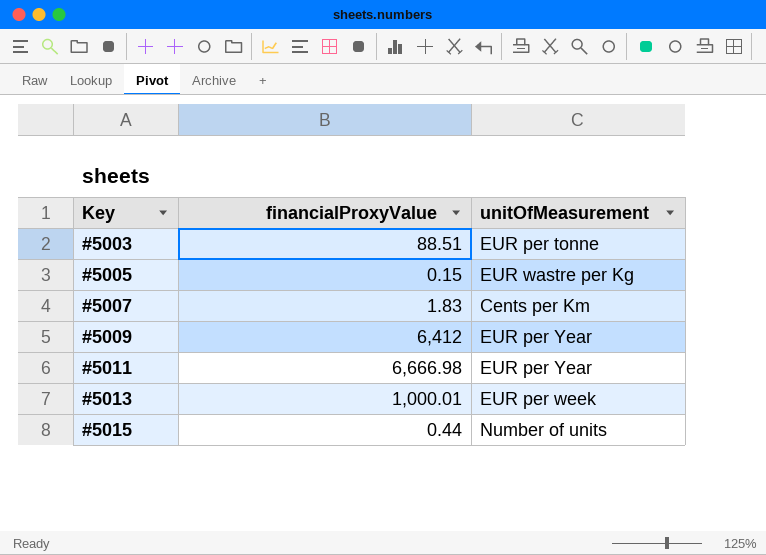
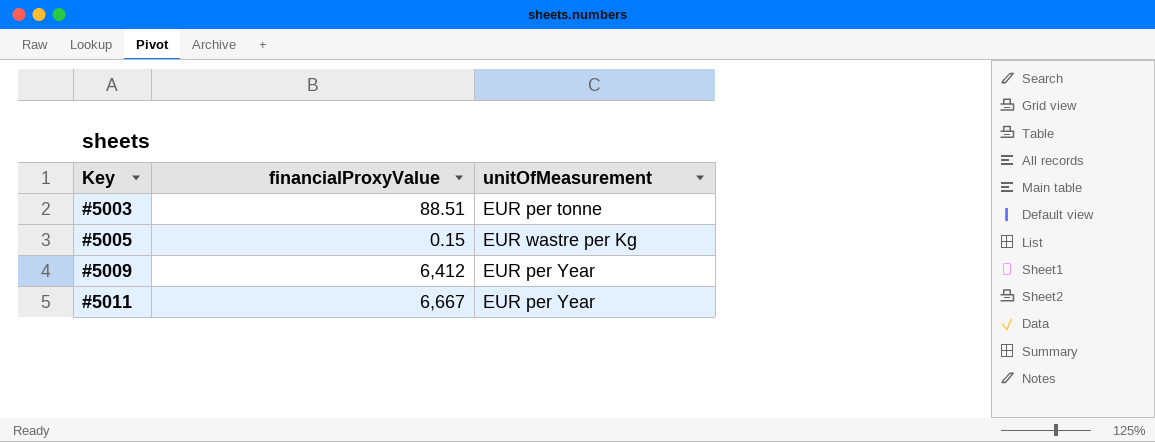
row #5007: 1.83 | Cents per Km -> none
row #5013: 1,000.01 | EUR per week -> none
row #5015: 0.44 | Number of units -> none
#5011 | financialProxyValue: 6,666.98 -> 6,667

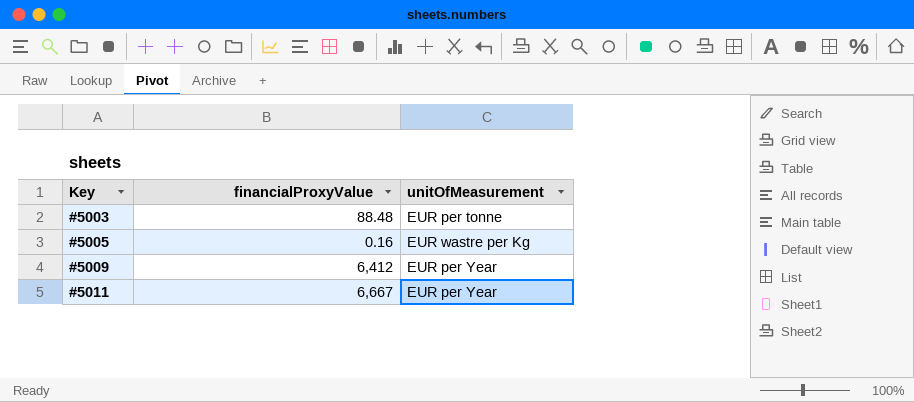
#5003 | financialProxyValue: 88.51 -> 88.48
#5005 | financialProxyValue: 0.15 -> 0.16

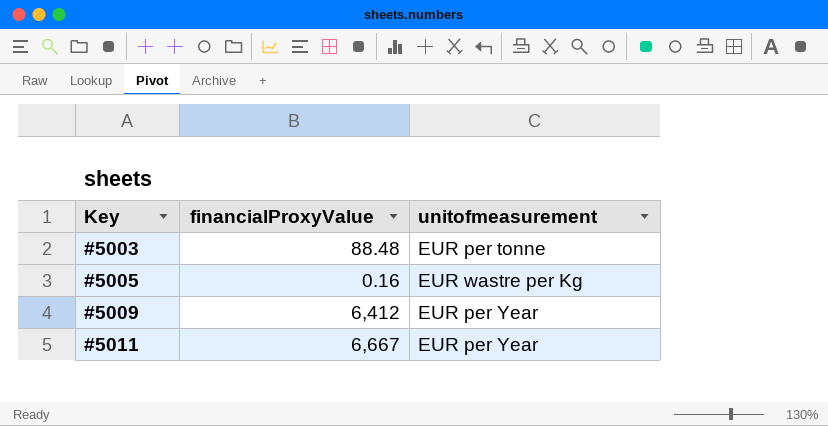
column name: unitOfMeasurement -> unitofmeasurement

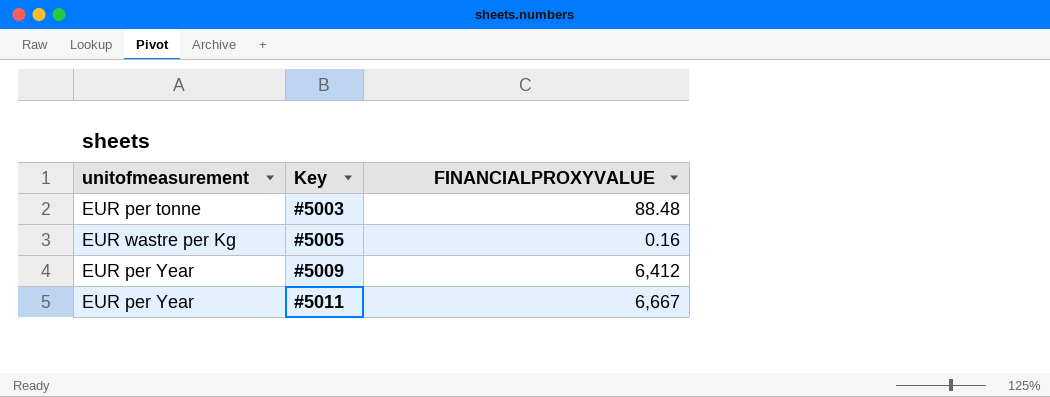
column unitofmeasurement | position: 3 -> 1
column name: financialProxyValue -> FINANCIALPROXYVALUE

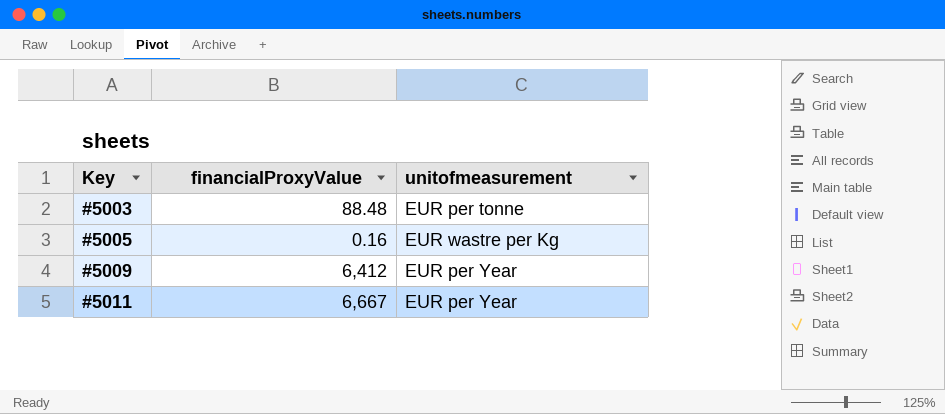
column name: FINANCIALPROXYVALUE -> financialProxyValue
column unitofmeasurement | position: 1 -> 3

